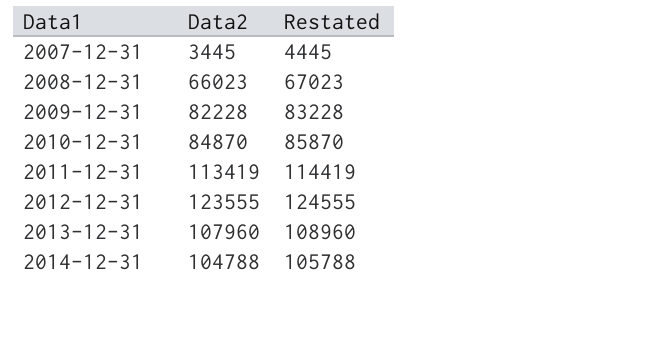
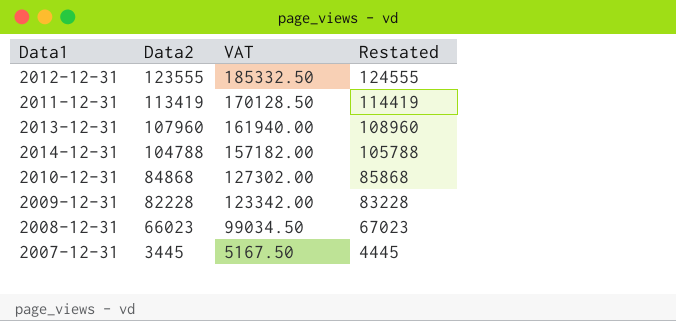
row order: Data1 ascending -> Data2 descending
column VAT | formula: none -> [Data2] * 1.5
2010-12-31 | Data2: 84870 -> 84868
2010-12-31 | Restated: 85870 -> 85868

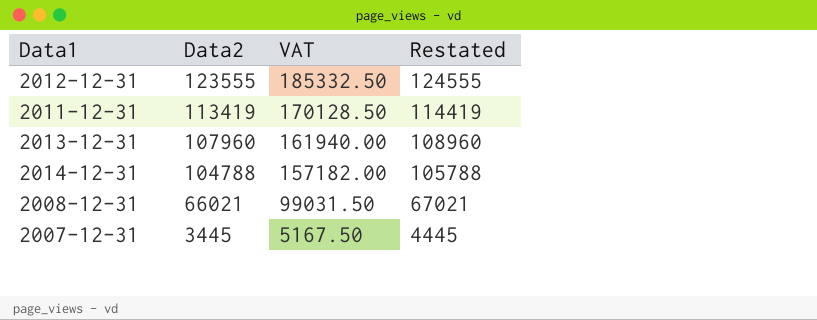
row 2010-12-31: 84868 | 127302.00 | 85868 -> none
row 2009-12-31: 82228 | 123342.00 | 83228 -> none
2008-12-31 | Data2: 66023 -> 66021
2008-12-31 | VAT: 99034.50 -> 99031.50
2008-12-31 | Restated: 67023 -> 67021

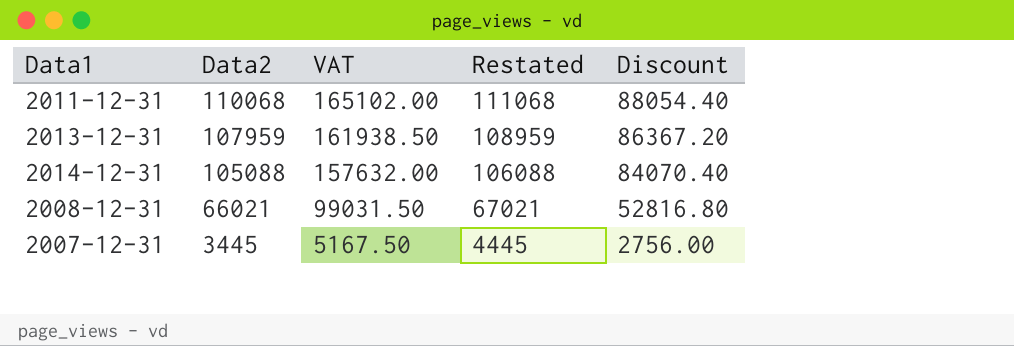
column Discount | formula: none -> [Data2] * 0.8
row 2012-12-31: 123555 | 185332.50 | 124555 -> none
2011-12-31 | Data2: 113419 -> 110068
2011-12-31 | VAT: 170128.50 -> 165102.00
2011-12-31 | Restated: 114419 -> 111068
2013-12-31 | Data2: 107960 -> 107959
2013-12-31 | VAT: 161940.00 -> 161938.50
2013-12-31 | Restated: 108960 -> 108959
2014-12-31 | Data2: 104788 -> 105088
2014-12-31 | VAT: 157182.00 -> 157632.00
2014-12-31 | Restated: 105788 -> 106088

